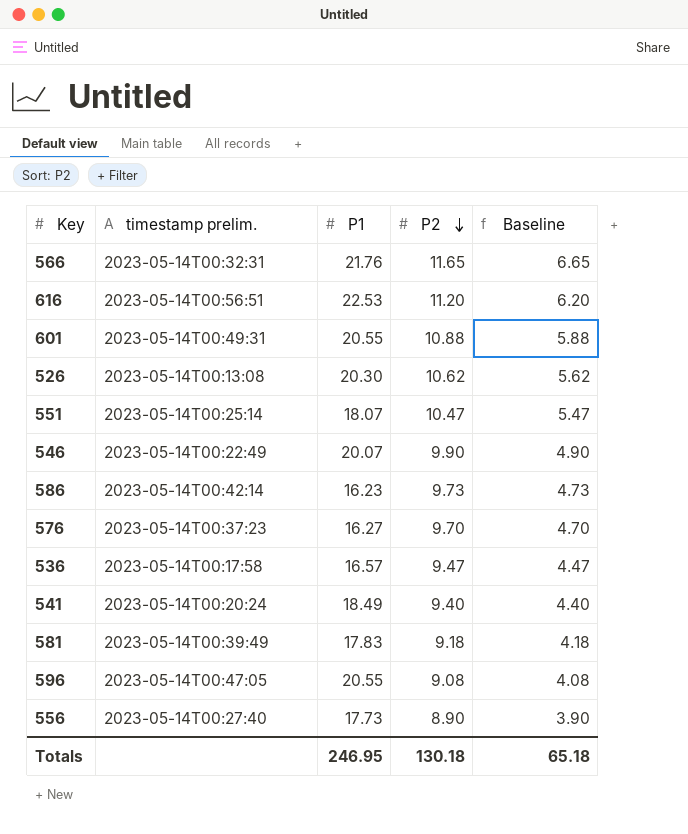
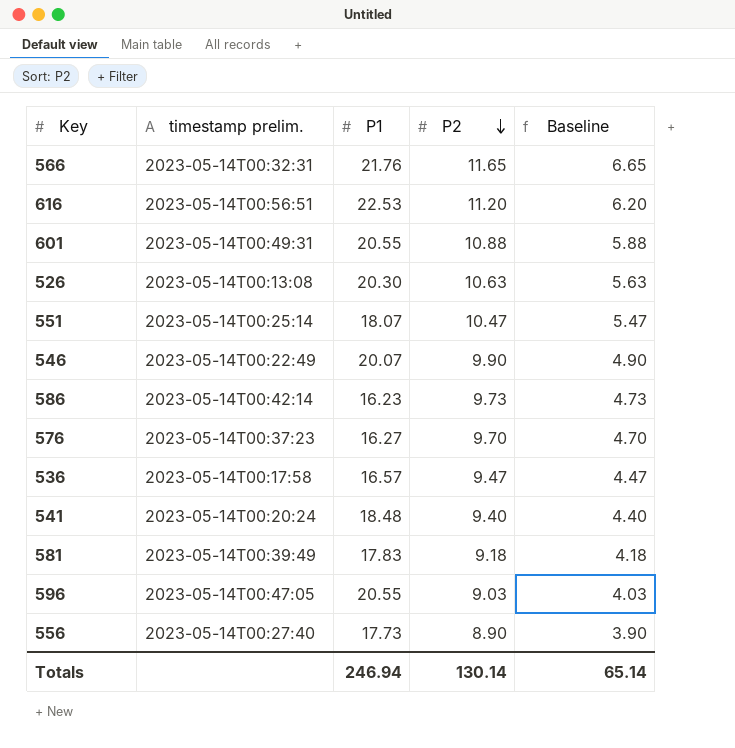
526 | P2: 10.62 -> 10.63
526 | Baseline: 5.62 -> 5.63
541 | P1: 18.49 -> 18.48
596 | P2: 9.08 -> 9.03
596 | Baseline: 4.08 -> 4.03
Totals | P1: 246.95 -> 246.94
Totals | P2: 130.18 -> 130.14
Totals | Baseline: 65.18 -> 65.14

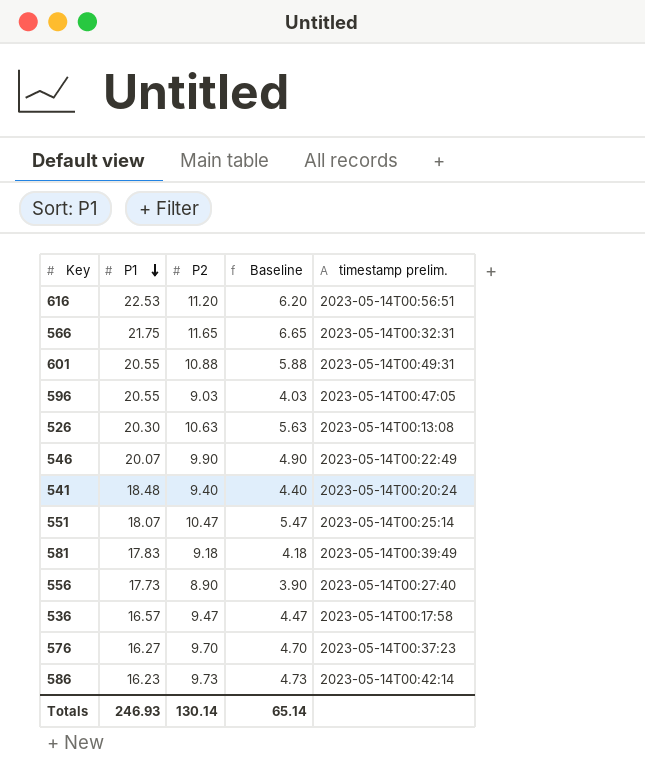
row order: P2 descending -> P1 descending
column timestamp prelim. | position: 2 -> 5
566 | P1: 21.76 -> 21.75
Totals | P1: 246.94 -> 246.93

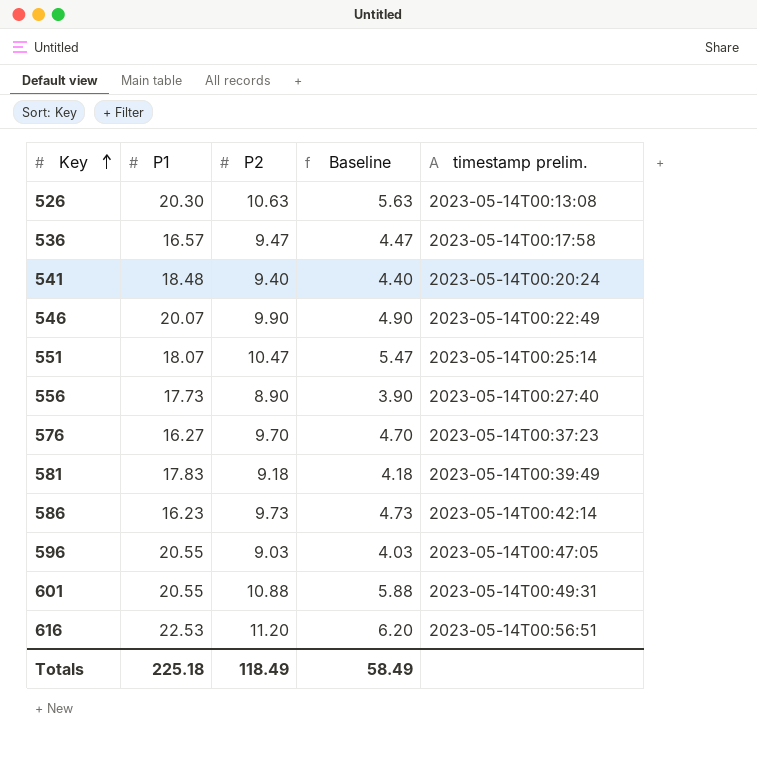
row order: P1 descending -> Key ascending
row 566: 21.75 | 11.65 | 6.65 | 2023-05-14T00:32:31 -> none
Totals | P1: 246.93 -> 225.18
Totals | P2: 130.14 -> 118.49
Totals | Baseline: 65.14 -> 58.49

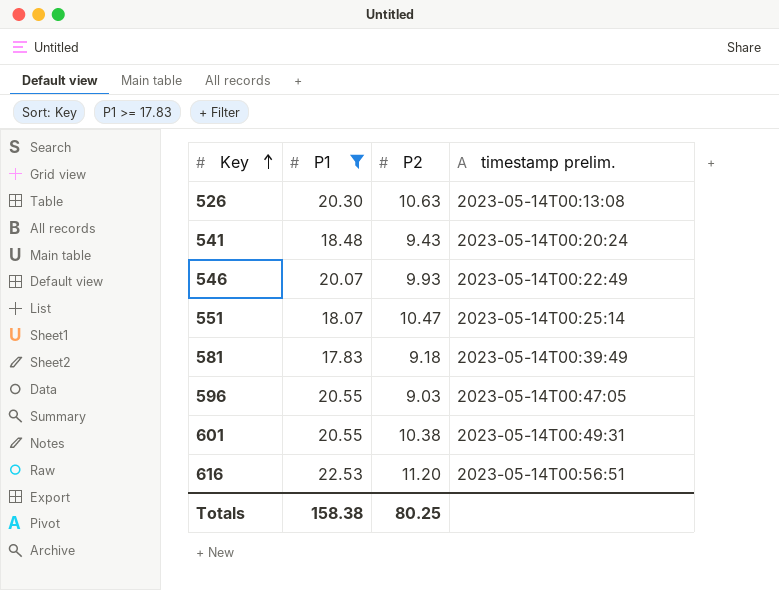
filter: none -> P1 >= 17.83
column Baseline | formula: [P2] - 5 -> none
541 | P2: 9.40 -> 9.43
546 | P2: 9.90 -> 9.93
601 | P2: 10.88 -> 10.38
Totals | P1: 225.18 -> 158.38
Totals | P2: 118.49 -> 80.25

